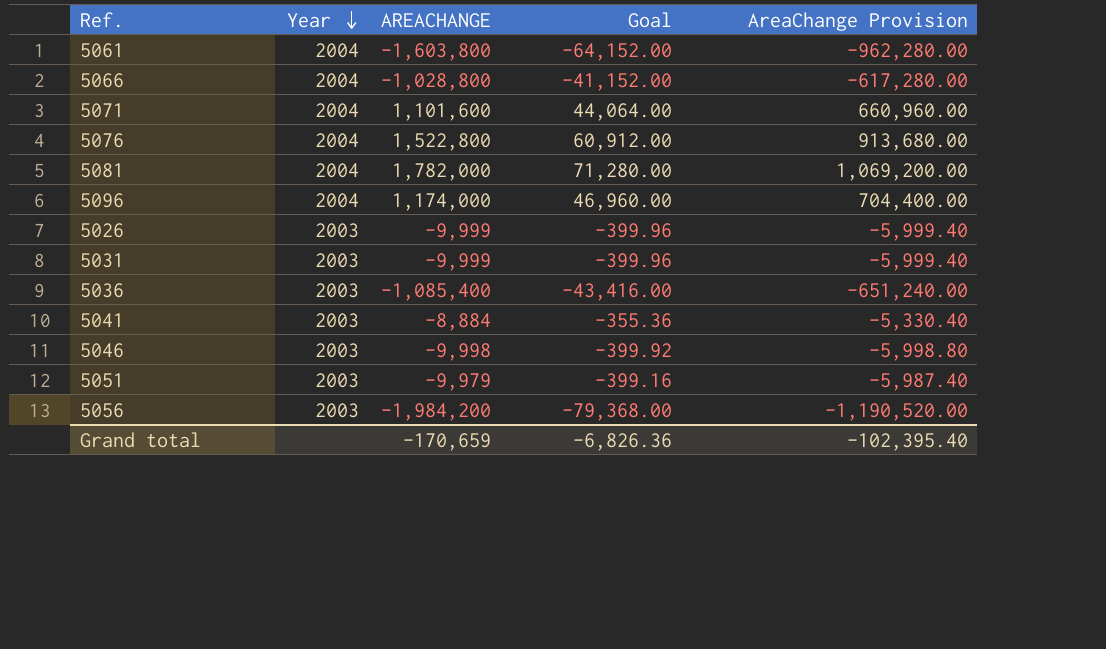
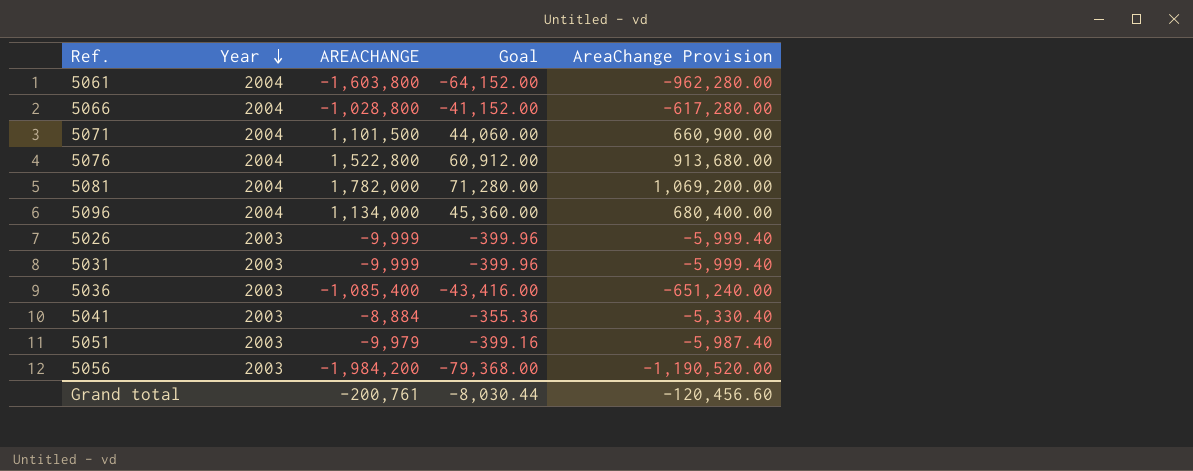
row 5046: 2003 | -9,998 | -399.92 | -5,998.80 -> none
5071 | AREACHANGE: 1,101,600 -> 1,101,500
5071 | Goal: 44,064.00 -> 44,060.00
5071 | AreaChange Provision: 660,960.00 -> 660,900.00
5096 | AREACHANGE: 1,174,000 -> 1,134,000
5096 | Goal: 46,960.00 -> 45,360.00
5096 | AreaChange Provision: 704,400.00 -> 680,400.00
Grand total | AREACHANGE: -170,659 -> -200,761
Grand total | Goal: -6,826.36 -> -8,030.44
Grand total | AreaChange Provision: -102,395.40 -> -120,456.60

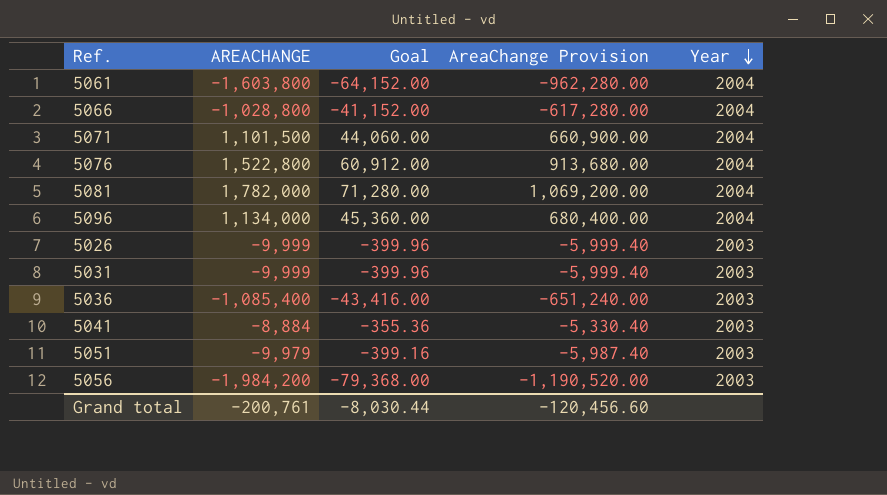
column Year | position: 2 -> 5

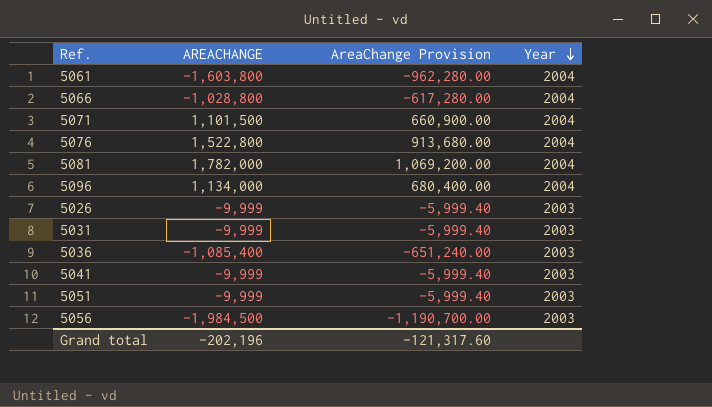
column Goal | formula: [AREACHANGE] * 0.04 -> none
5041 | AREACHANGE: -8,884 -> -9,999
5041 | AreaChange Provision: -5,330.40 -> -5,999.40
5051 | AREACHANGE: -9,979 -> -9,999
5051 | AreaChange Provision: -5,987.40 -> -5,999.40
5056 | AREACHANGE: -1,984,200 -> -1,984,500
5056 | AreaChange Provision: -1,190,520.00 -> -1,190,700.00
Grand total | AREACHANGE: -200,761 -> -202,196
Grand total | AreaChange Provision: -120,456.60 -> -121,317.60

